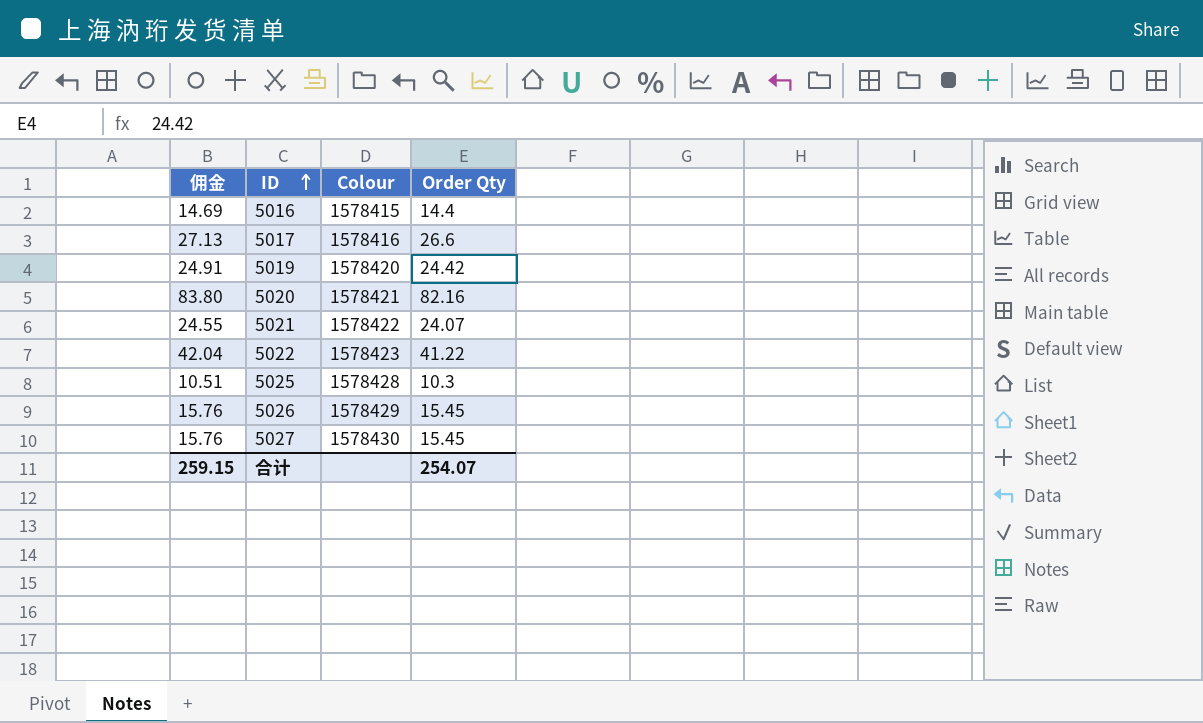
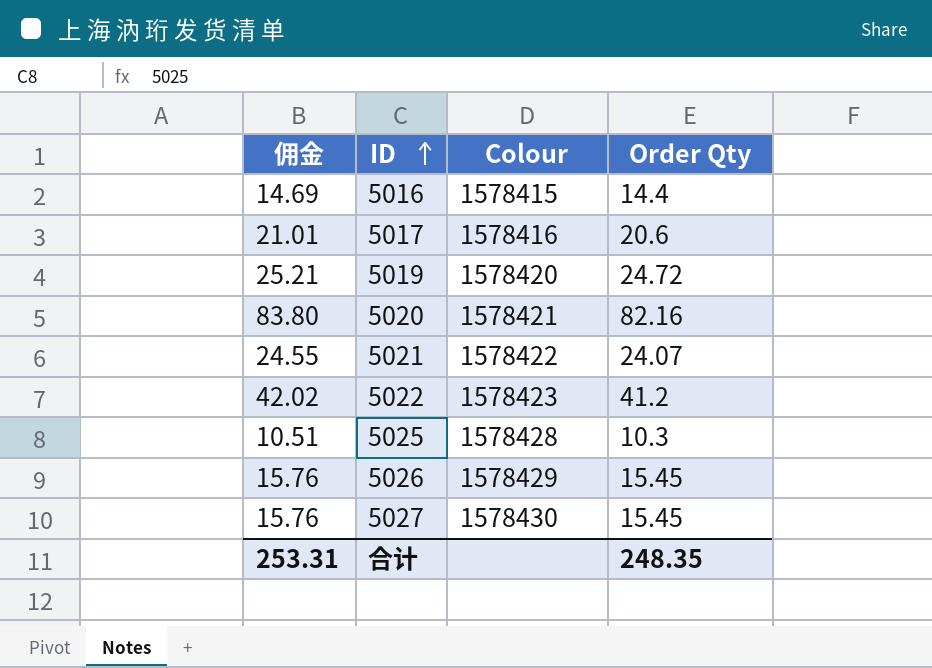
5017 | 佣金: 27.13 -> 21.01
5017 | Order Qty: 26.6 -> 20.6
5019 | 佣金: 24.91 -> 25.21
5019 | Order Qty: 24.42 -> 24.72
5022 | 佣金: 42.04 -> 42.02
5022 | Order Qty: 41.22 -> 41.2
合计 | 佣金: 259.15 -> 253.31
合计 | Order Qty: 254.07 -> 248.35

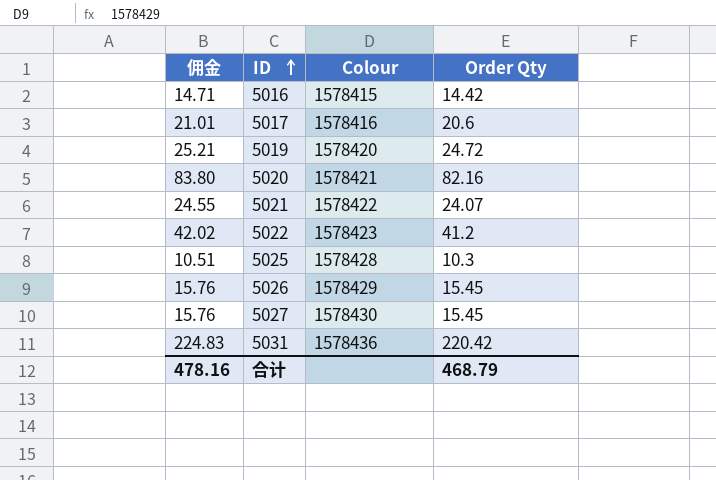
5016 | 佣金: 14.69 -> 14.71
5016 | Order Qty: 14.4 -> 14.42
row 5031: none -> 224.83 | 1578436 | 220.42
合计 | 佣金: 253.31 -> 478.16
合计 | Order Qty: 248.35 -> 468.79

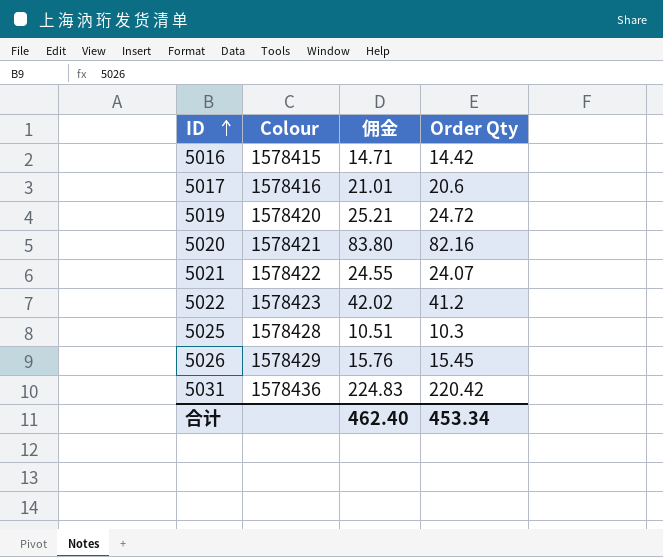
column 佣金 | position: 1 -> 3
row 5027: 15.76 | 1578430 | 15.45 -> none
合计 | 佣金: 478.16 -> 462.40
合计 | Order Qty: 468.79 -> 453.34

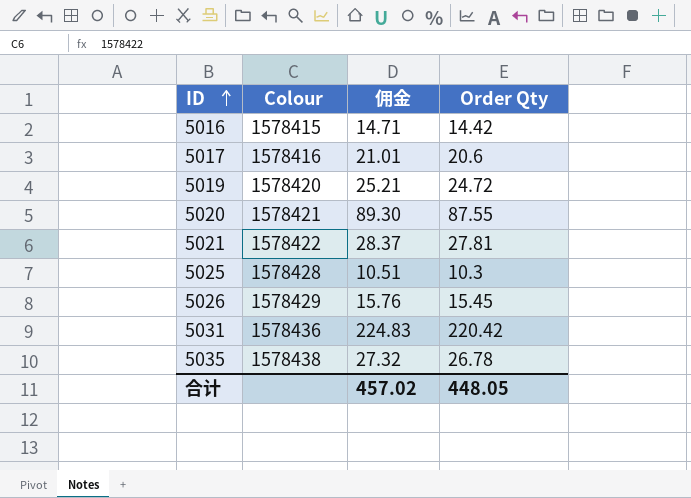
row 5022: 1578423 | 42.02 | 41.2 -> none
5020 | 佣金: 83.80 -> 89.30
5020 | Order Qty: 82.16 -> 87.55
5021 | 佣金: 24.55 -> 28.37
5021 | Order Qty: 24.07 -> 27.81
row 5035: none -> 1578438 | 27.32 | 26.78
合计 | 佣金: 462.40 -> 457.02
合计 | Order Qty: 453.34 -> 448.05

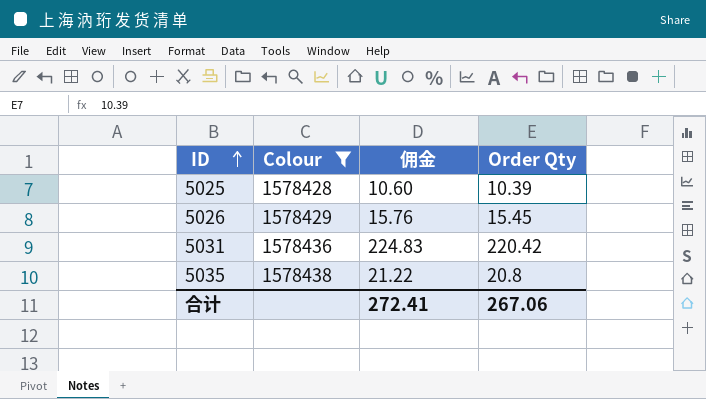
filter: none -> Colour >= 1578428
5025 | 佣金: 10.51 -> 10.60
5025 | Order Qty: 10.3 -> 10.39
5035 | 佣金: 27.32 -> 21.22
5035 | Order Qty: 26.78 -> 20.8
合计 | 佣金: 457.02 -> 272.41
合计 | Order Qty: 448.05 -> 267.06

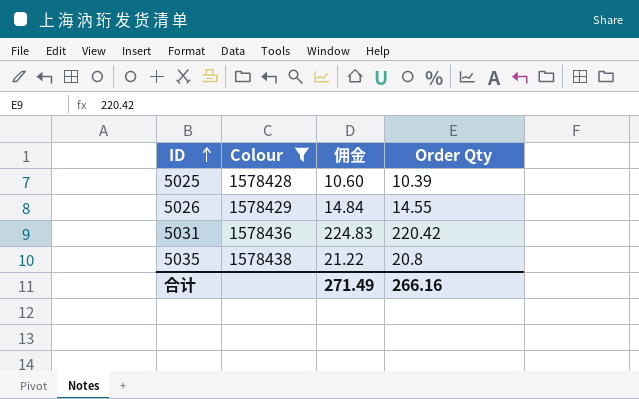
5026 | 佣金: 15.76 -> 14.84
5026 | Order Qty: 15.45 -> 14.55
合计 | 佣金: 272.41 -> 271.49
合计 | Order Qty: 267.06 -> 266.16

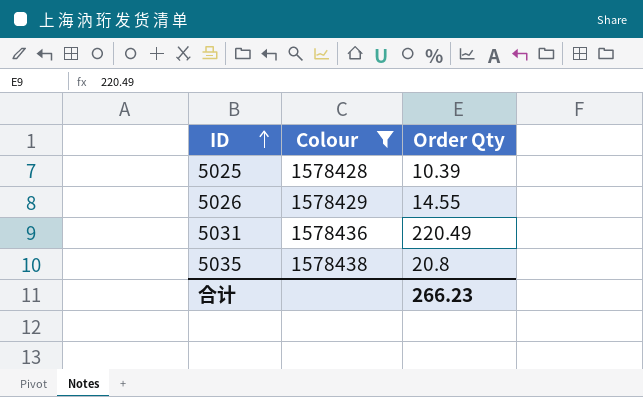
column 佣金 | formula: [Order Qty] * 1.02 -> none
5031 | Order Qty: 220.42 -> 220.49
合计 | Order Qty: 266.16 -> 266.23

